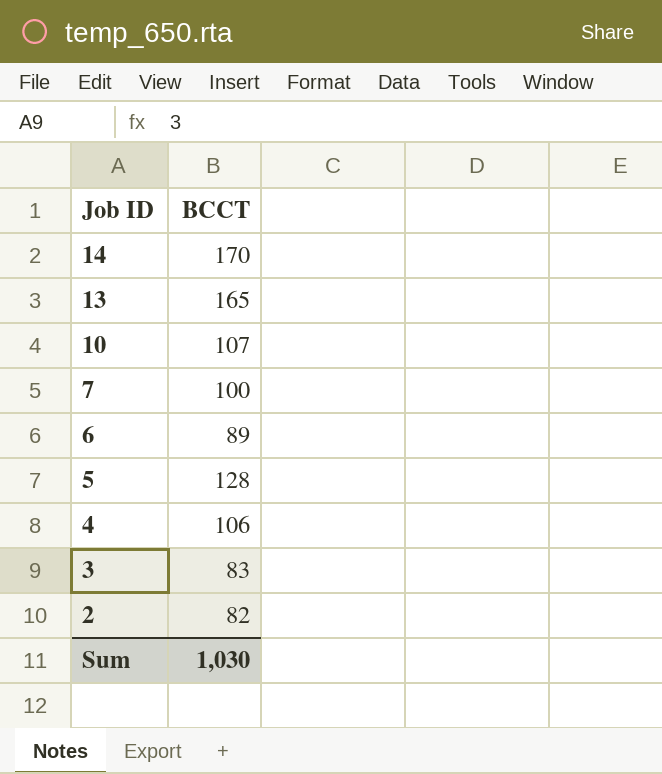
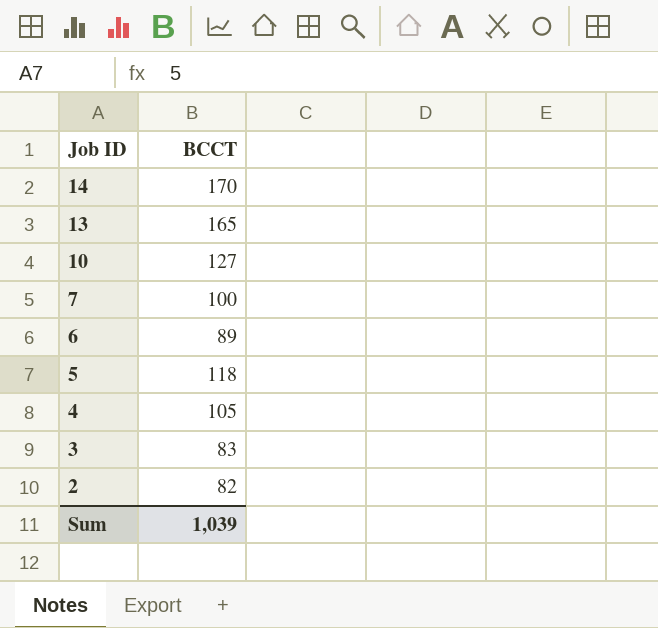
10 | BCCT: 107 -> 127
5 | BCCT: 128 -> 118
4 | BCCT: 106 -> 105
Sum | BCCT: 1,030 -> 1,039

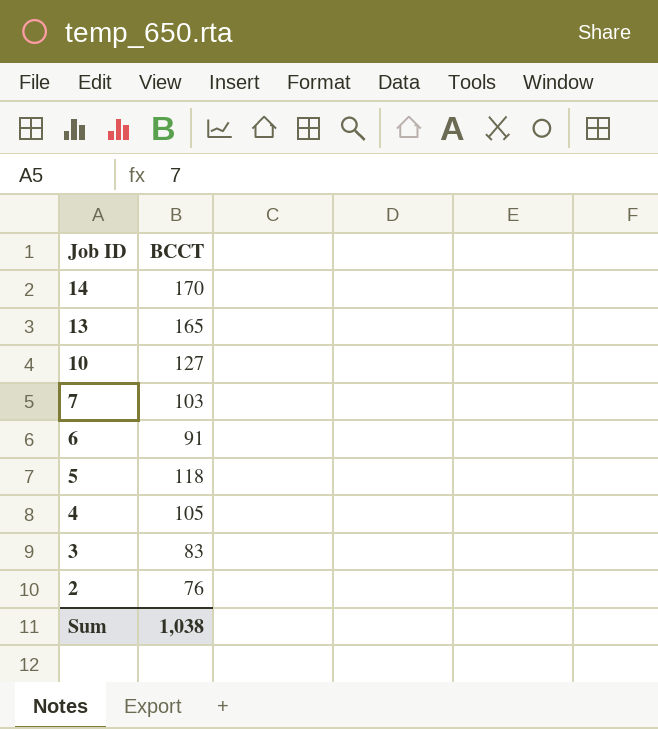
7 | BCCT: 100 -> 103
6 | BCCT: 89 -> 91
2 | BCCT: 82 -> 76
Sum | BCCT: 1,039 -> 1,038

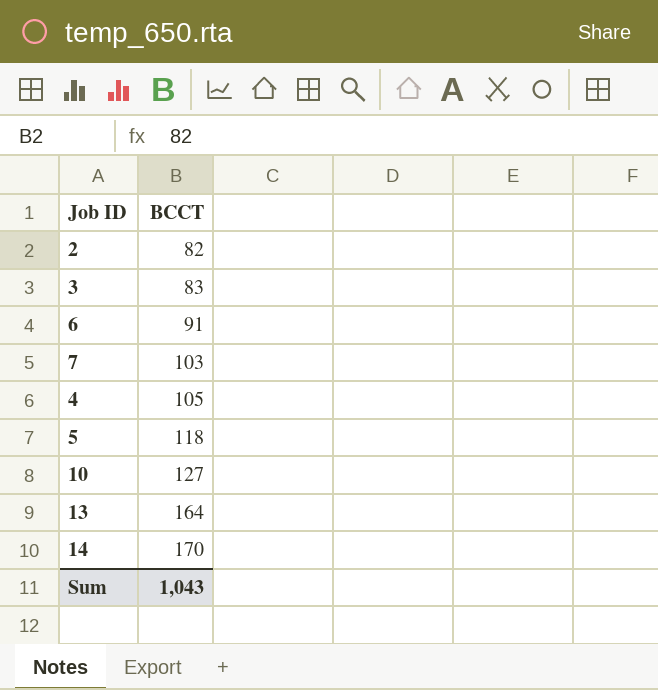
row order: Job ID descending -> BCCT ascending
2 | BCCT: 76 -> 82
13 | BCCT: 165 -> 164
Sum | BCCT: 1,038 -> 1,043

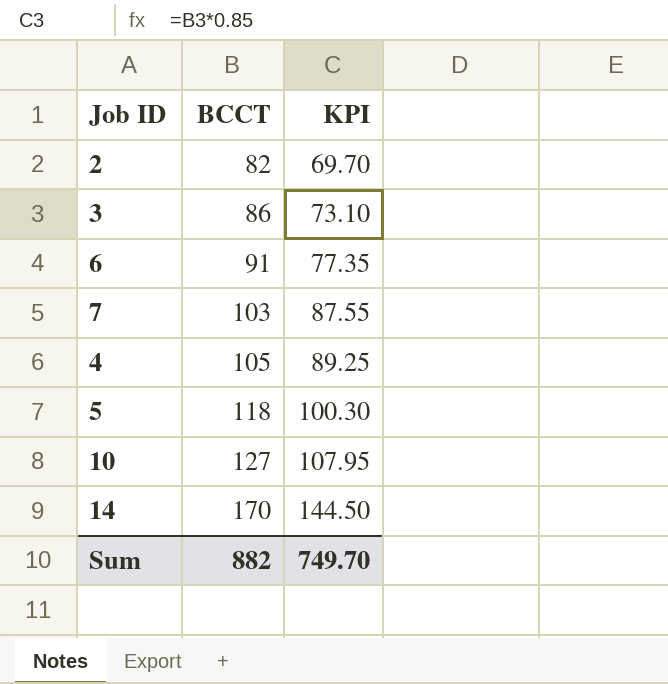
column KPI | formula: none -> [BCCT] * 0.85
row 13: 164 -> none
3 | BCCT: 83 -> 86
Sum | BCCT: 1,043 -> 882

